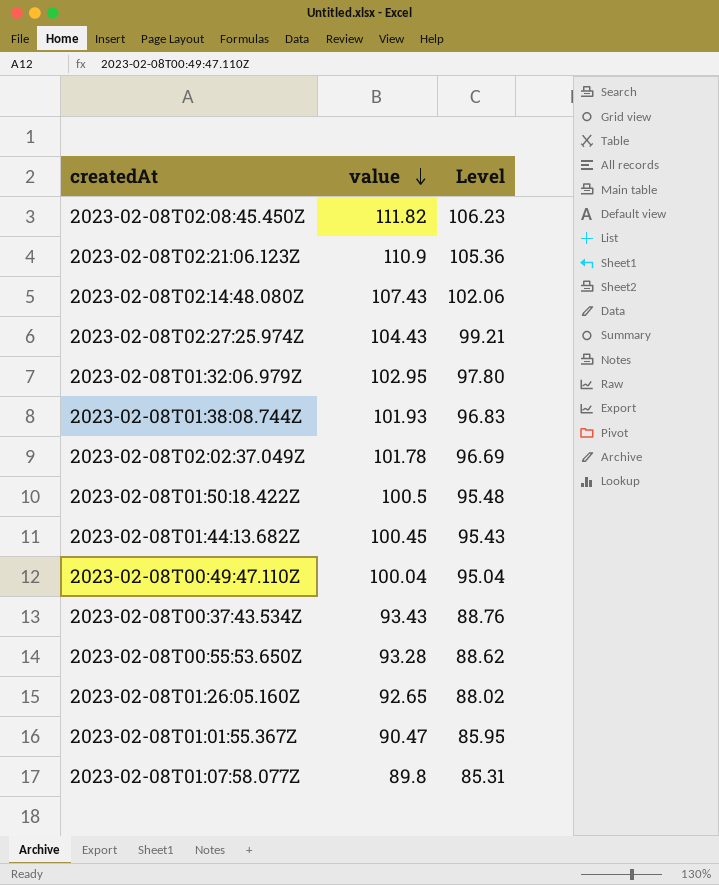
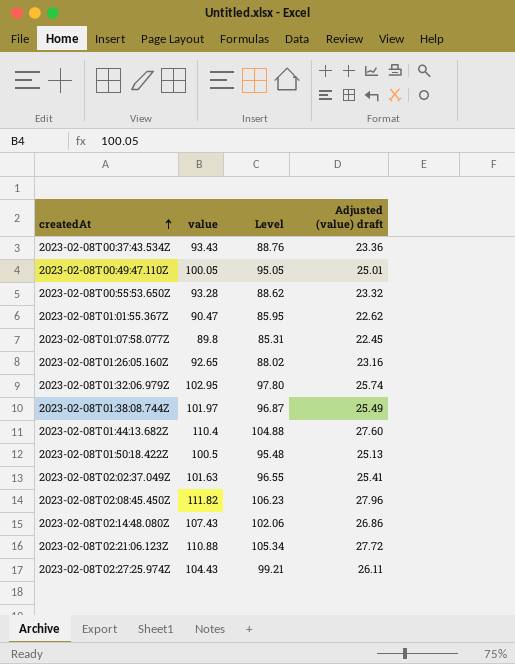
row order: value descending -> createdAt ascending
column Adjusted (value) draft | formula: none -> [value] * 0.25
2023-02-08T00:49:47.110Z | value: 100.04 -> 100.05
2023-02-08T00:49:47.110Z | Level: 95.04 -> 95.05
2023-02-08T01:38:08.744Z | value: 101.93 -> 101.97
2023-02-08T01:38:08.744Z | Level: 96.83 -> 96.87
2023-02-08T01:44:13.682Z | value: 100.45 -> 110.4
2023-02-08T01:44:13.682Z | Level: 95.43 -> 104.88
2023-02-08T02:02:37.049Z | value: 101.78 -> 101.63
2023-02-08T02:02:37.049Z | Level: 96.69 -> 96.55
2023-02-08T02:21:06.123Z | value: 110.9 -> 110.88
2023-02-08T02:21:06.123Z | Level: 105.36 -> 105.34

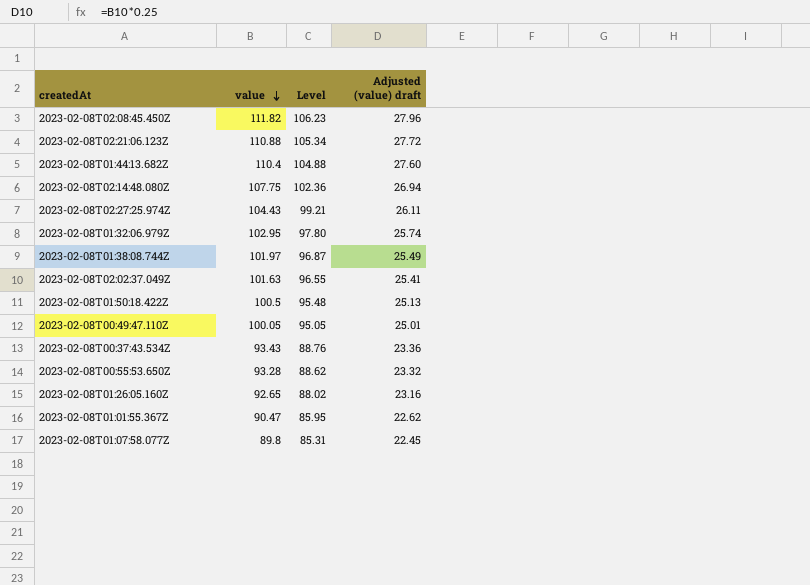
row order: createdAt ascending -> value descending
2023-02-08T02:14:48.080Z | value: 107.43 -> 107.75
2023-02-08T02:14:48.080Z | Level: 102.06 -> 102.36
2023-02-08T02:14:48.080Z | Adjusted (value) draft: 26.86 -> 26.94

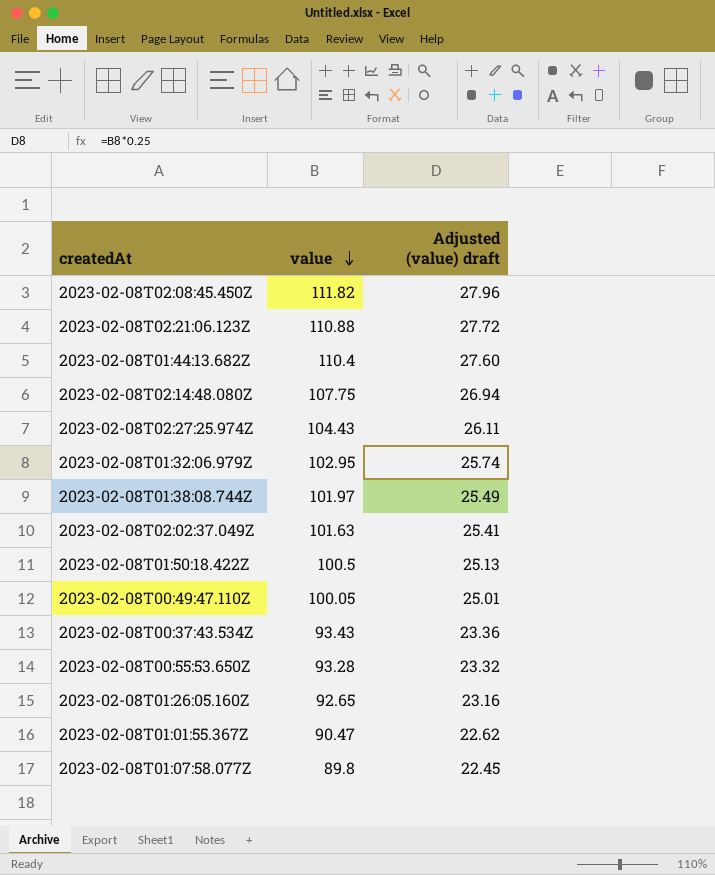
column Level | formula: [value] * 0.95 -> none

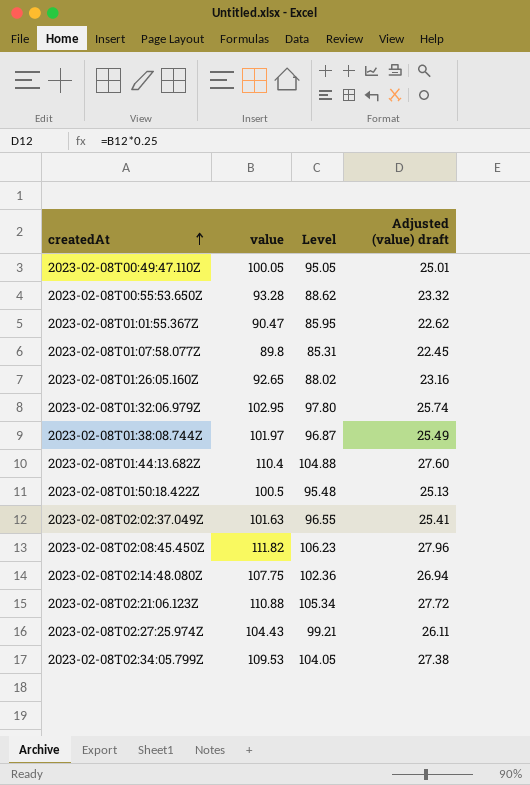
row order: value descending -> createdAt ascending
column Level | formula: none -> [value] * 0.95
row 2023-02-08T00:37:43.534Z: 93.43 | 23.36 -> none
row 2023-02-08T02:34:05.799Z: none -> 109.53 | 104.05 | 27.38

